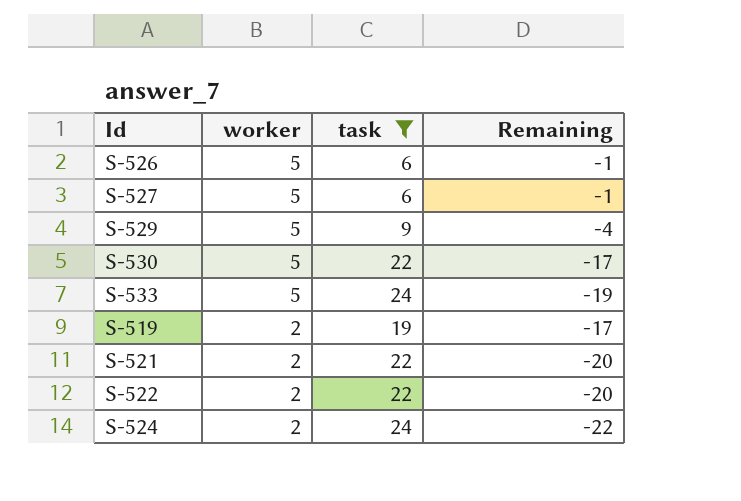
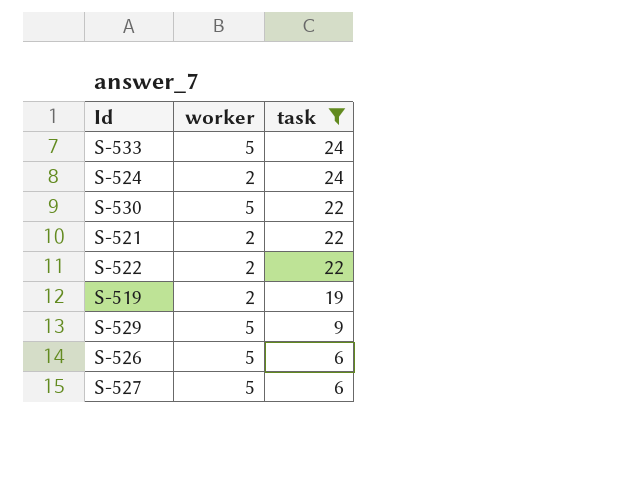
row order: worker descending -> task descending
column Remaining | formula: [worker] - [task] -> none

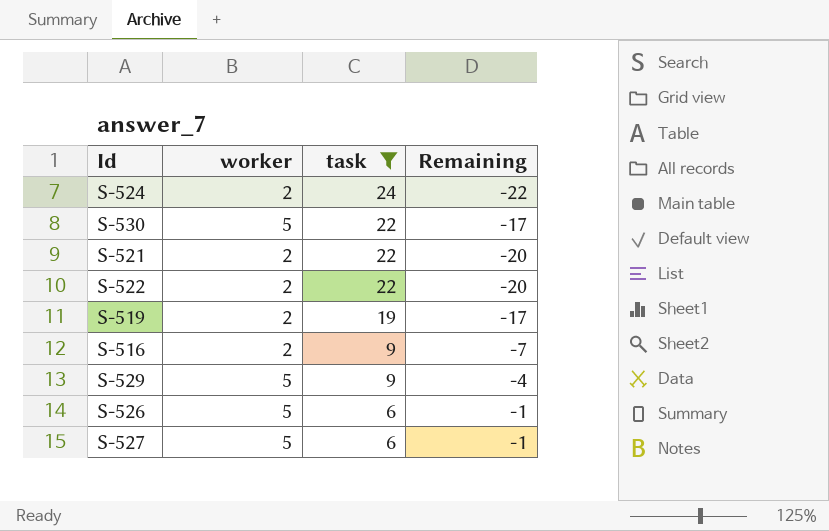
column Remaining | formula: none -> [worker] - [task]
row S-533: 5 | 24 -> none
row S-516: none -> 2 | 9 | -7

